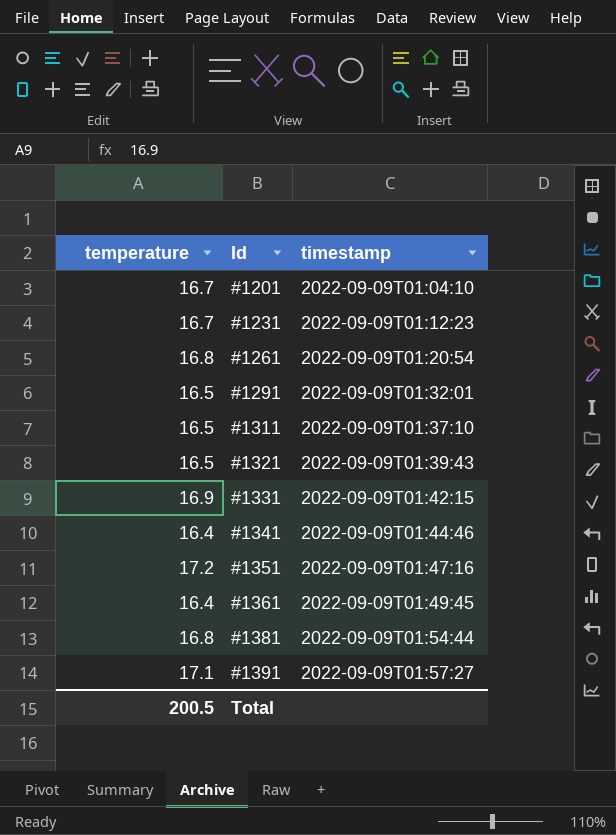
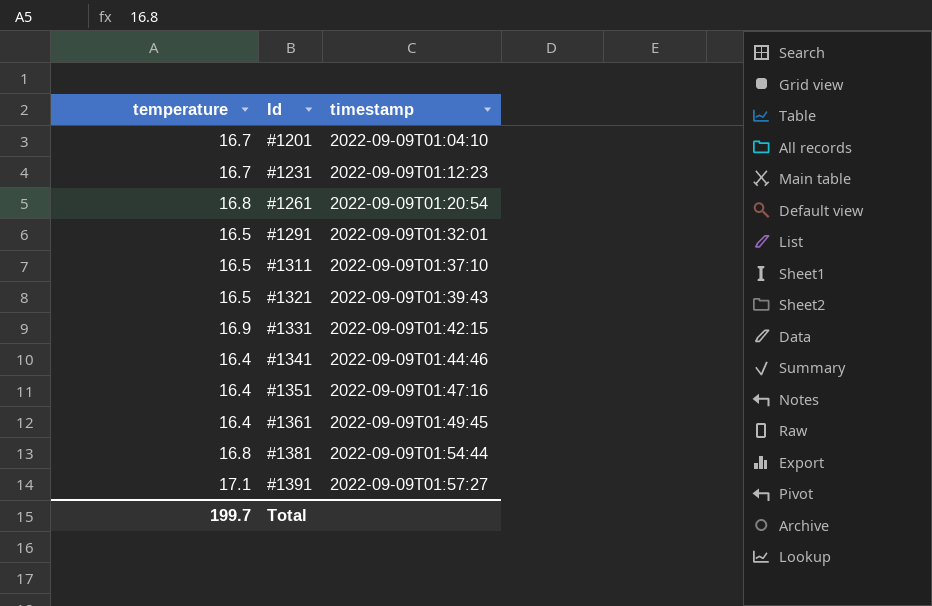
#1351 | temperature: 17.2 -> 16.4
Total | temperature: 200.5 -> 199.7

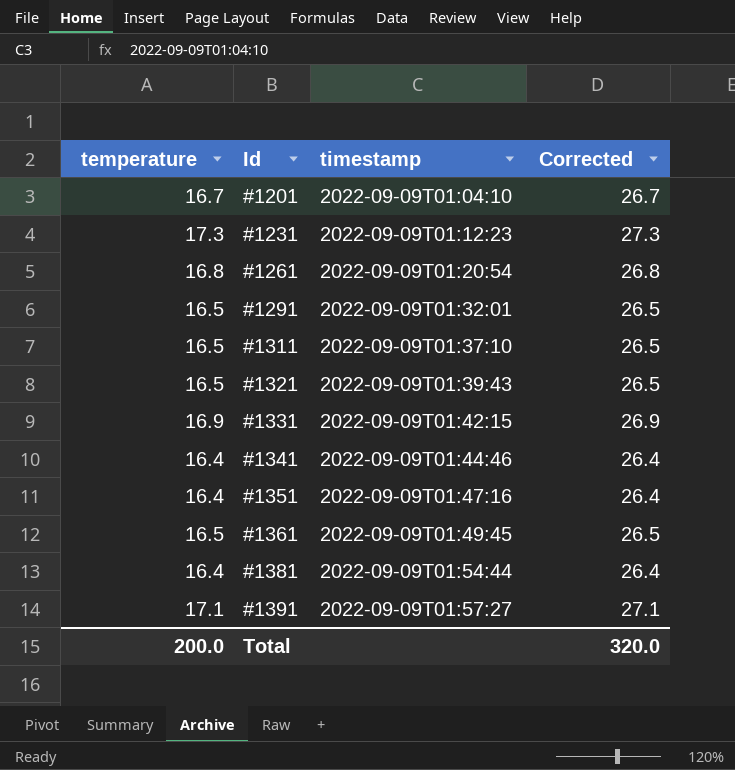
column Corrected | formula: none -> [temperature] + 10
#1231 | temperature: 16.7 -> 17.3
#1361 | temperature: 16.4 -> 16.5
#1381 | temperature: 16.8 -> 16.4
Total | temperature: 199.7 -> 200.0

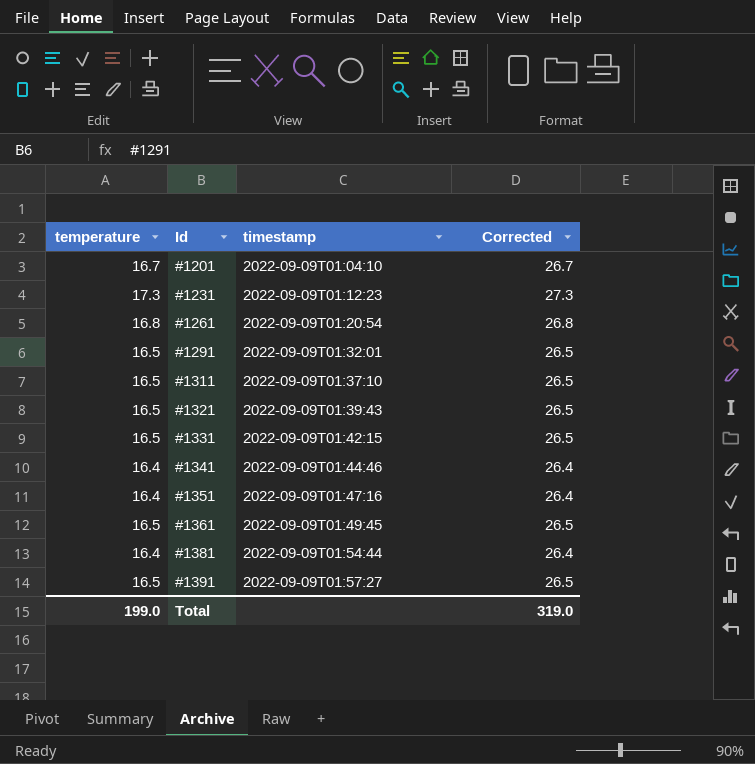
#1331 | temperature: 16.9 -> 16.5
#1331 | Corrected: 26.9 -> 26.5
#1391 | temperature: 17.1 -> 16.5
#1391 | Corrected: 27.1 -> 26.5
Total | temperature: 200.0 -> 199.0
Total | Corrected: 320.0 -> 319.0

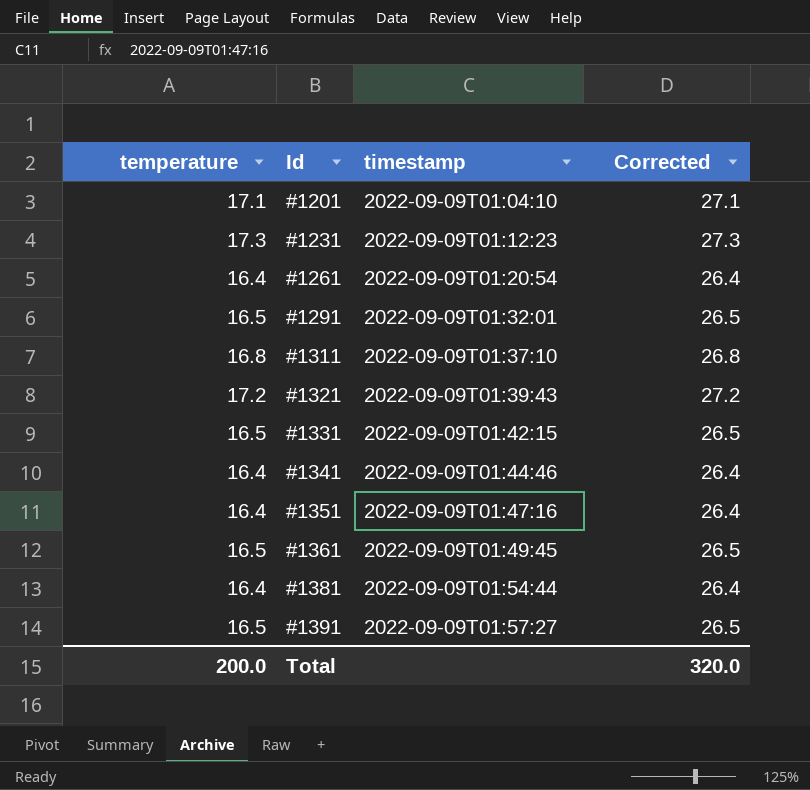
#1201 | temperature: 16.7 -> 17.1
#1201 | Corrected: 26.7 -> 27.1
#1261 | temperature: 16.8 -> 16.4
#1261 | Corrected: 26.8 -> 26.4
#1311 | temperature: 16.5 -> 16.8
#1311 | Corrected: 26.5 -> 26.8
#1321 | temperature: 16.5 -> 17.2
#1321 | Corrected: 26.5 -> 27.2
Total | temperature: 199.0 -> 200.0
Total | Corrected: 319.0 -> 320.0

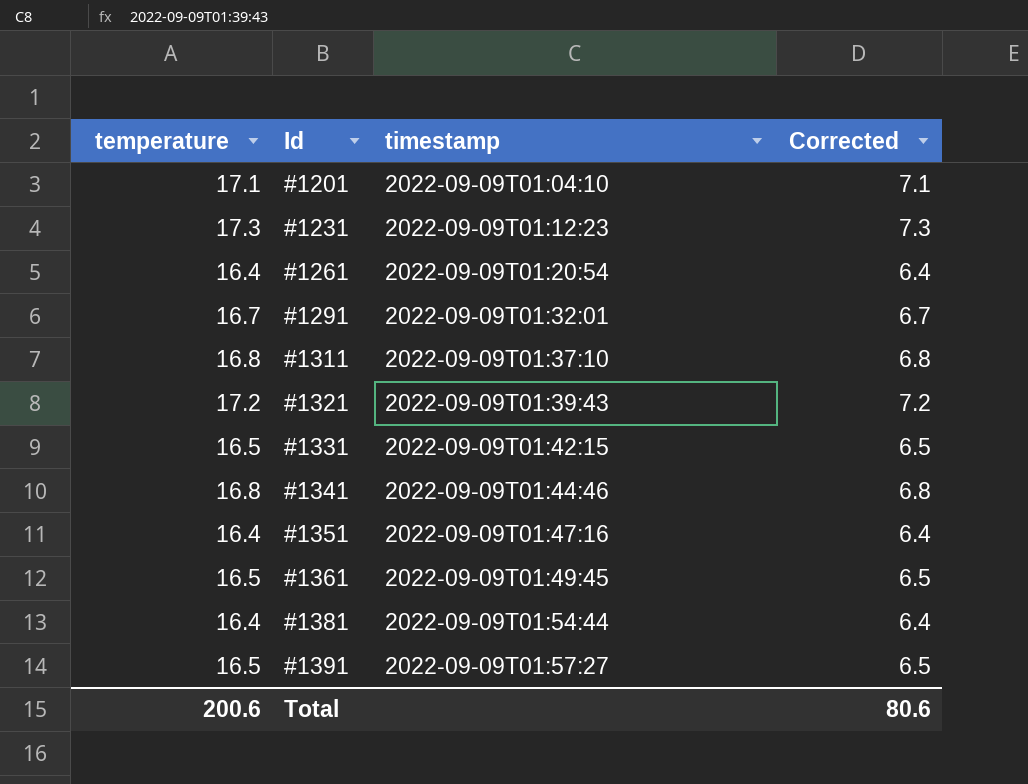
column Corrected | formula: [temperature] + 10 -> [temperature] - 10
#1291 | temperature: 16.5 -> 16.7
#1341 | temperature: 16.4 -> 16.8
Total | temperature: 200.0 -> 200.6
Total | Corrected: 320.0 -> 80.6

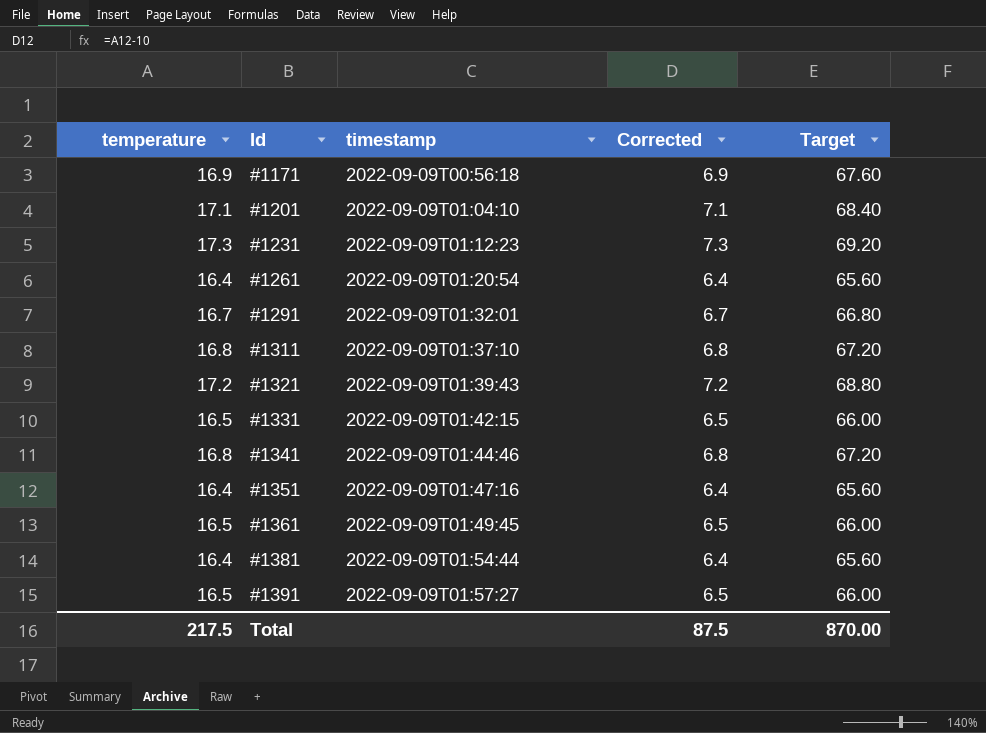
column Target | formula: none -> [temperature] * 4
row #1171: none -> 16.9 | 2022-09-09T00:56:18 | 6.9 | 67.60
Total | temperature: 200.6 -> 217.5
Total | Corrected: 80.6 -> 87.5

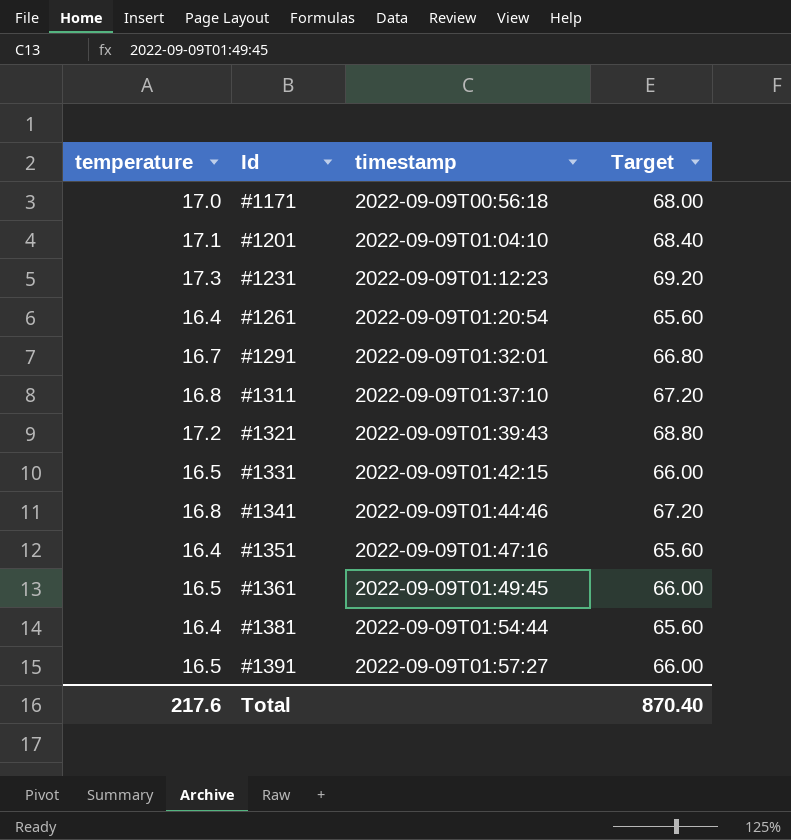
column Corrected | formula: [temperature] - 10 -> none
#1171 | temperature: 16.9 -> 17.0
#1171 | Target: 67.60 -> 68.00
Total | temperature: 217.5 -> 217.6
Total | Target: 870.00 -> 870.40

